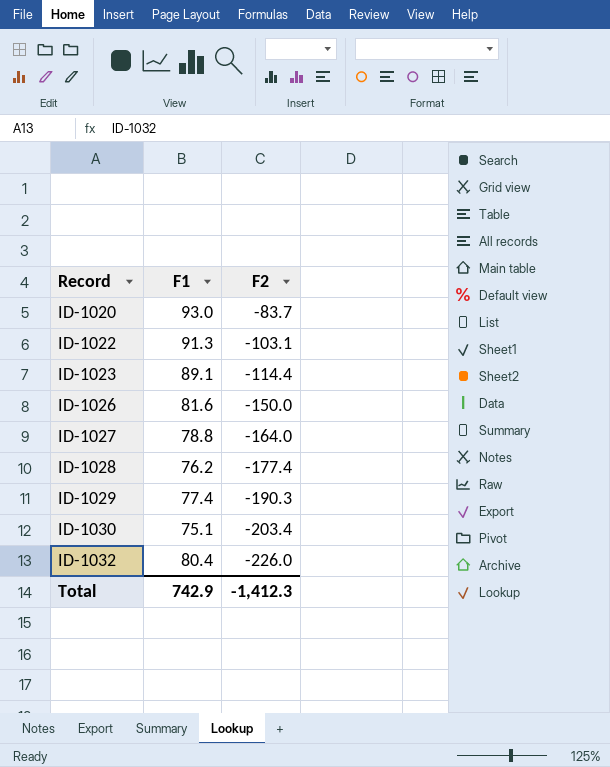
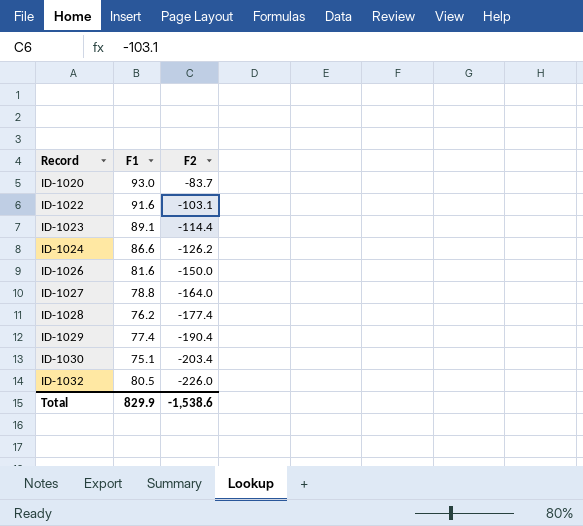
ID-1022 | F1: 91.3 -> 91.6
row ID-1024: none -> 86.6 | -126.2
ID-1029 | F2: -190.3 -> -190.4
ID-1032 | F1: 80.4 -> 80.5
Total | F1: 742.9 -> 829.9
Total | F2: -1,412.3 -> -1,538.6

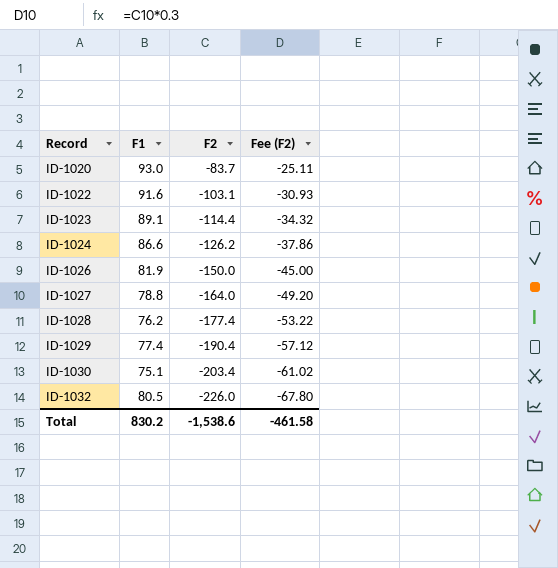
column Fee (F2) | formula: none -> [F2] * 0.3
ID-1026 | F1: 81.6 -> 81.9
Total | F1: 829.9 -> 830.2

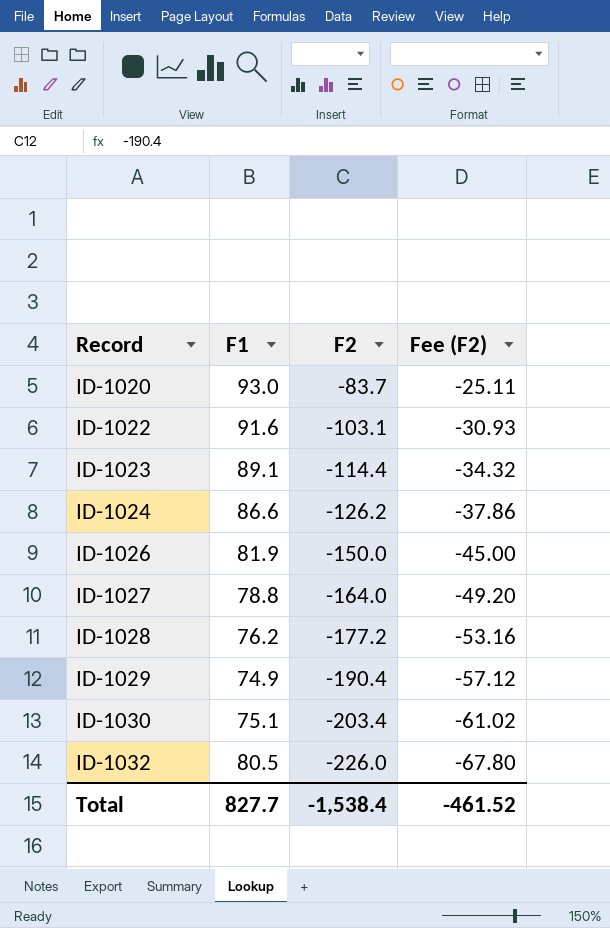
ID-1028 | F2: -177.4 -> -177.2
ID-1028 | Fee (F2): -53.22 -> -53.16
ID-1029 | F1: 77.4 -> 74.9
Total | F1: 830.2 -> 827.7
Total | F2: -1,538.6 -> -1,538.4
Total | Fee (F2): -461.58 -> -461.52

